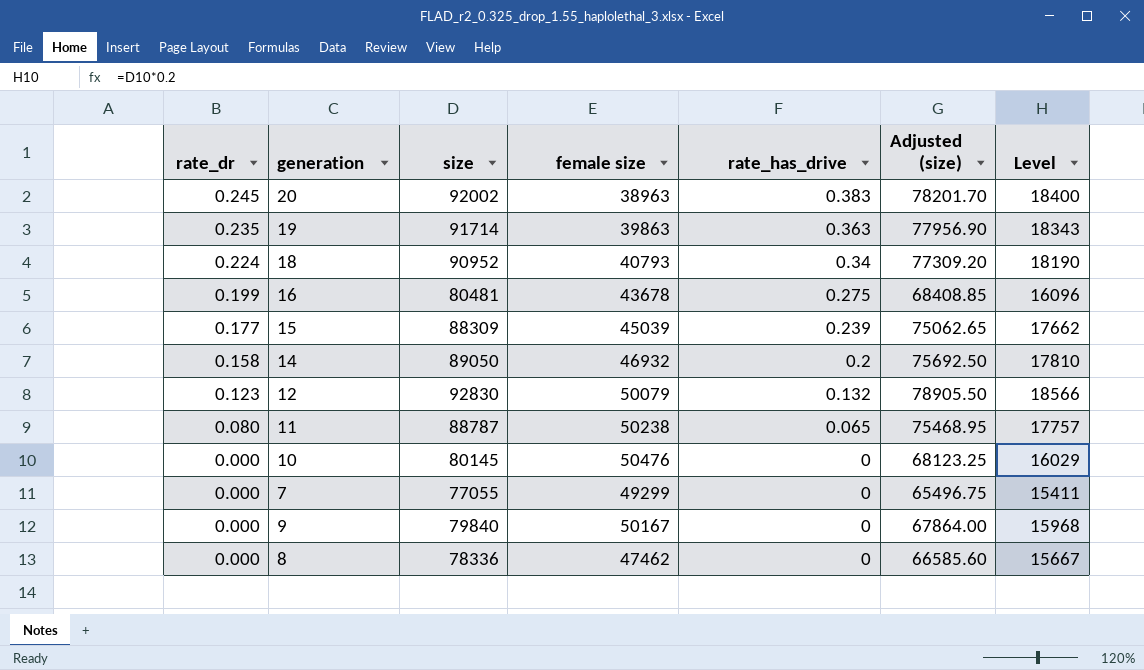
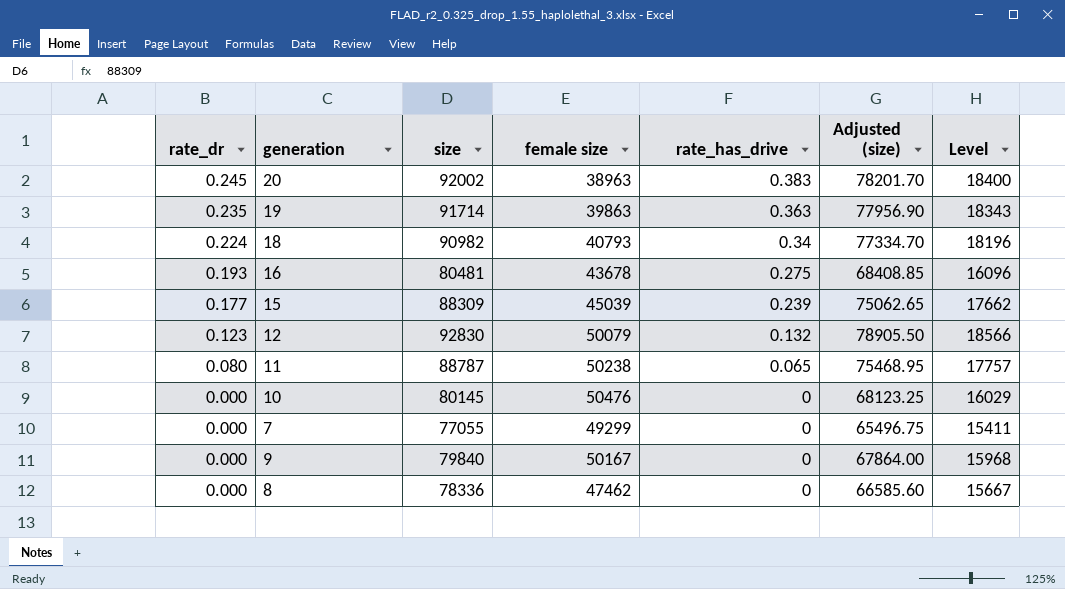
row 14: 0.158 | 89050 | 46932 | 0.2 | 75692.50 | 17810 -> none
18 | size: 90952 -> 90982
18 | Adjusted (size): 77309.20 -> 77334.70
18 | Level: 18190 -> 18196
16 | rate_dr: 0.199 -> 0.193

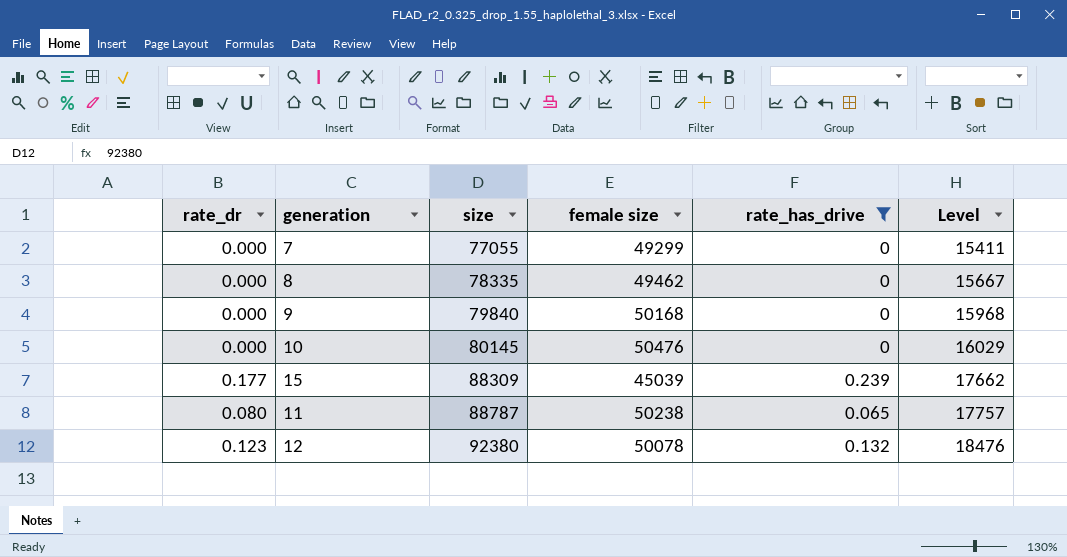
filter: none -> rate_has_drive <= 0.239
row order: rate_dr descending -> size ascending
column Adjusted (size) | formula: [size] * 0.85 -> none
8 | size: 78336 -> 78335
8 | female size: 47462 -> 49462
9 | female size: 50167 -> 50168
12 | size: 92830 -> 92380
12 | female size: 50079 -> 50078
12 | Level: 18566 -> 18476

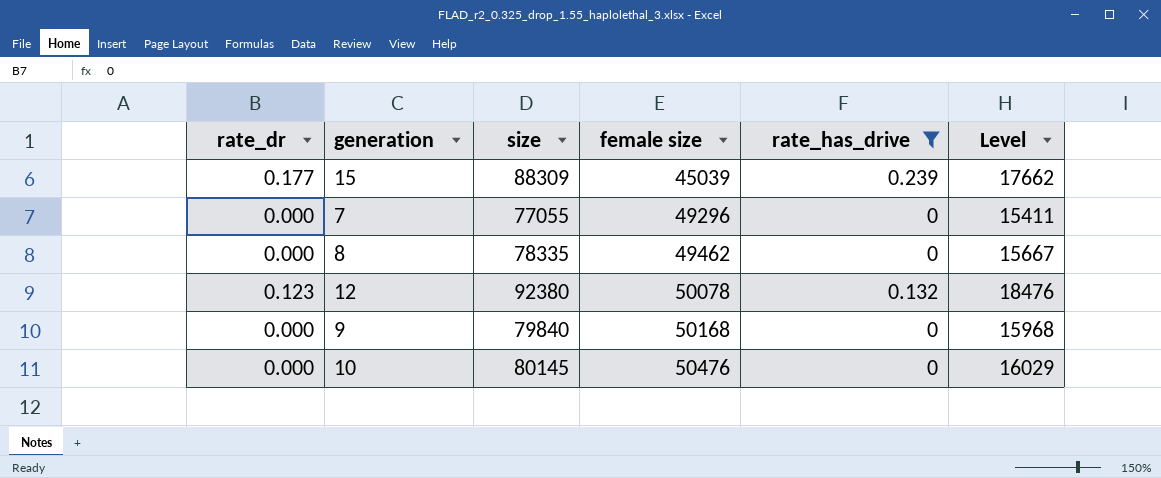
row order: size ascending -> female size ascending
row 11: 0.080 | 88787 | 50238 | 0.065 | 17757 -> none
7 | female size: 49299 -> 49296

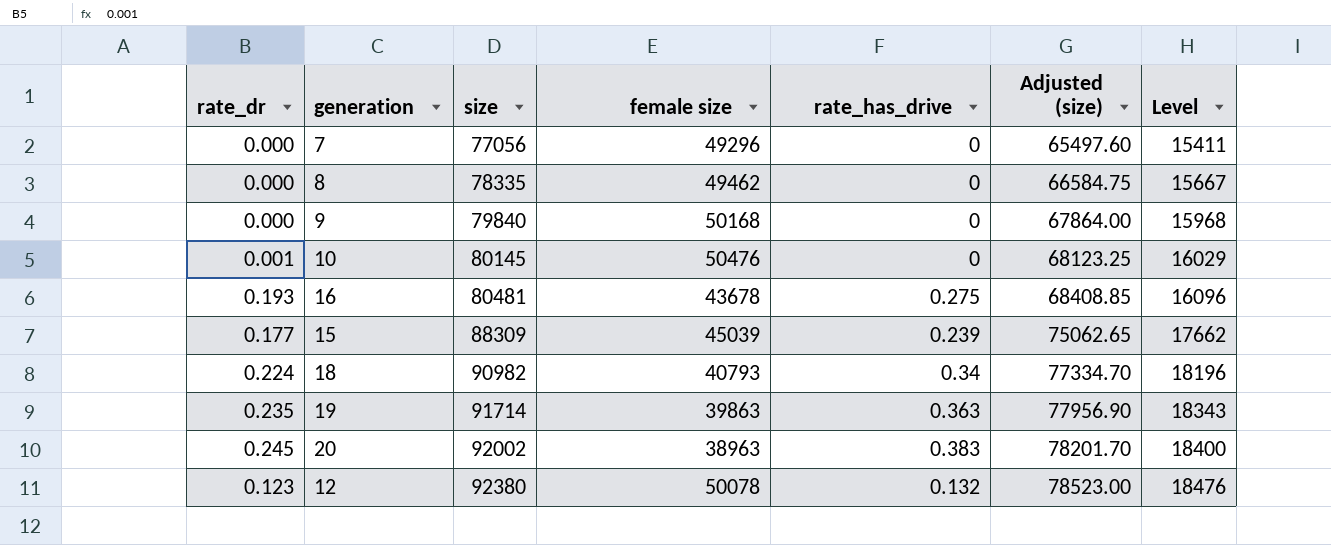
filter: rate_has_drive <= 0.239 -> none
row order: female size ascending -> size ascending
column Adjusted (size) | formula: none -> [size] * 0.85
7 | size: 77055 -> 77056
10 | rate_dr: 0.000 -> 0.001

